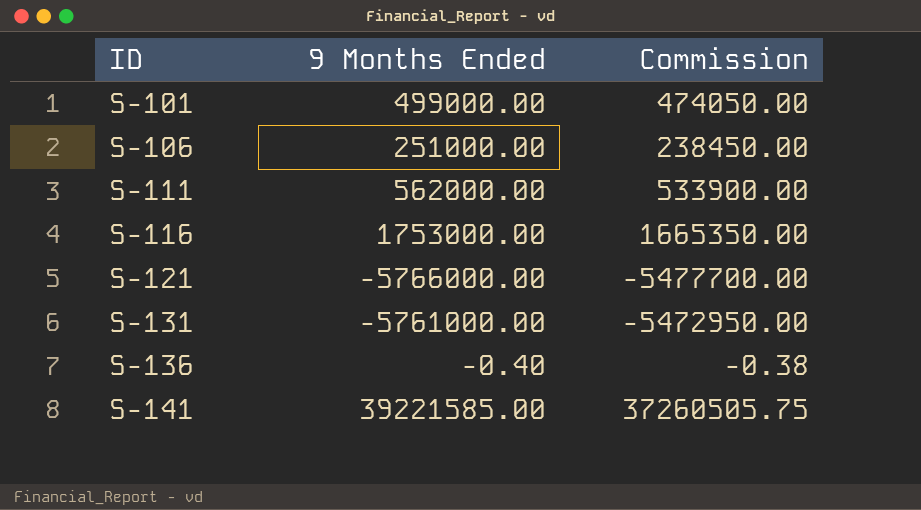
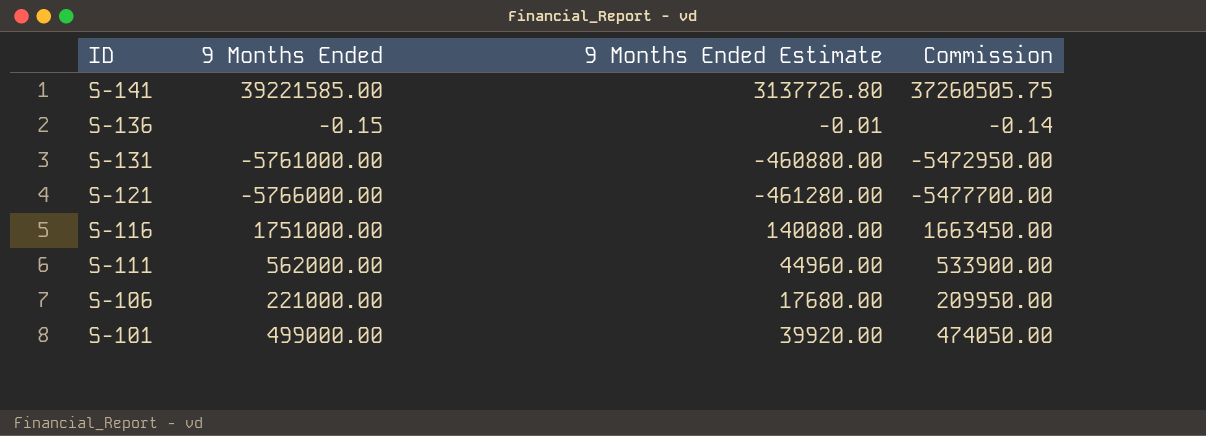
row order: ID ascending -> ID descending
column 9 Months Ended Estimate | formula: none -> [9 Months Ended] * 0.08
S-136 | 9 Months Ended: -0.40 -> -0.15
S-136 | Commission: -0.38 -> -0.14
S-116 | 9 Months Ended: 1753000.00 -> 1751000.00
S-116 | Commission: 1665350.00 -> 1663450.00
S-106 | 9 Months Ended: 251000.00 -> 221000.00
S-106 | Commission: 238450.00 -> 209950.00

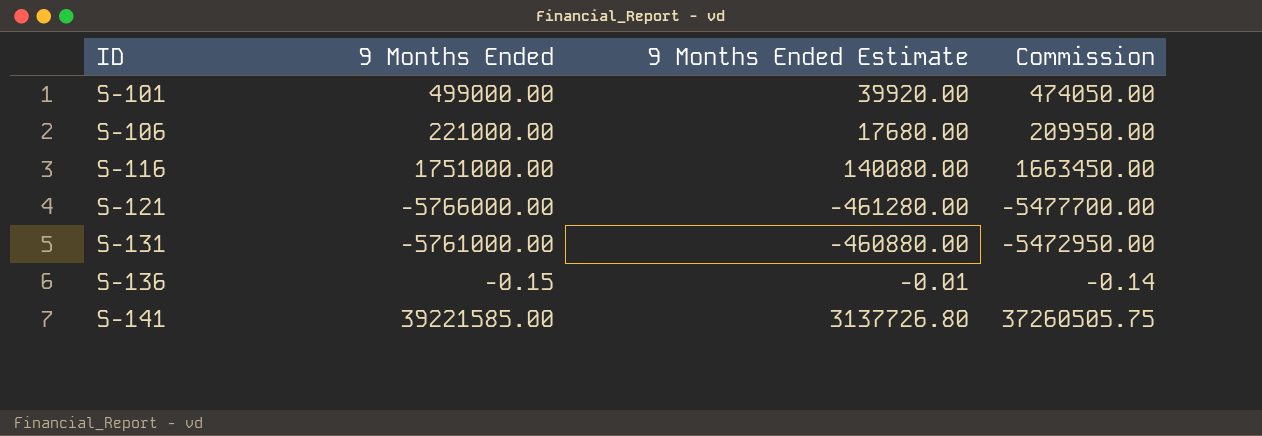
row order: ID descending -> ID ascending
row S-111: 562000.00 | 44960.00 | 533900.00 -> none

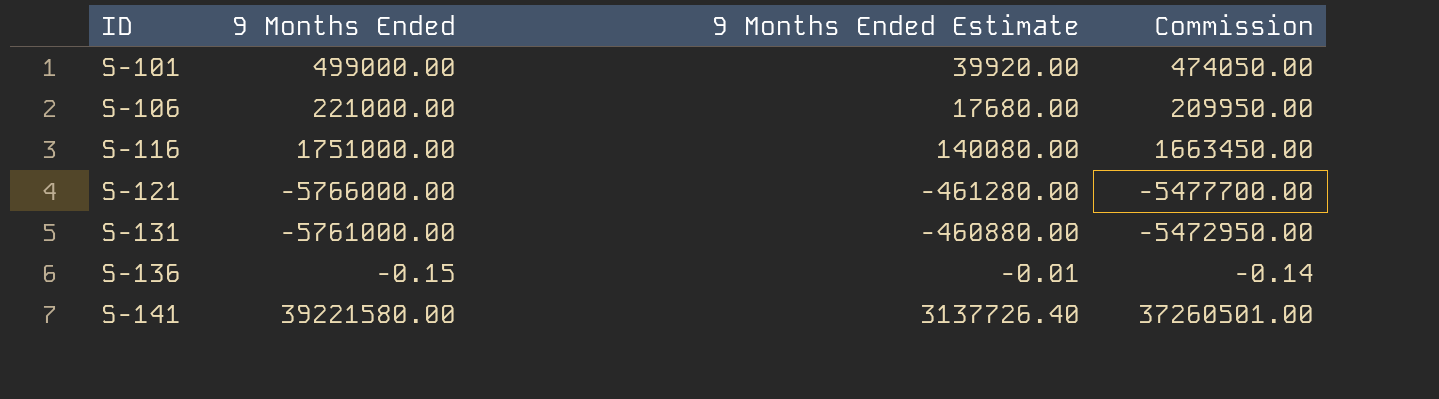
S-141 | 9 Months Ended: 39221585.00 -> 39221580.00
S-141 | 9 Months Ended Estimate: 3137726.80 -> 3137726.40
S-141 | Commission: 37260505.75 -> 37260501.00

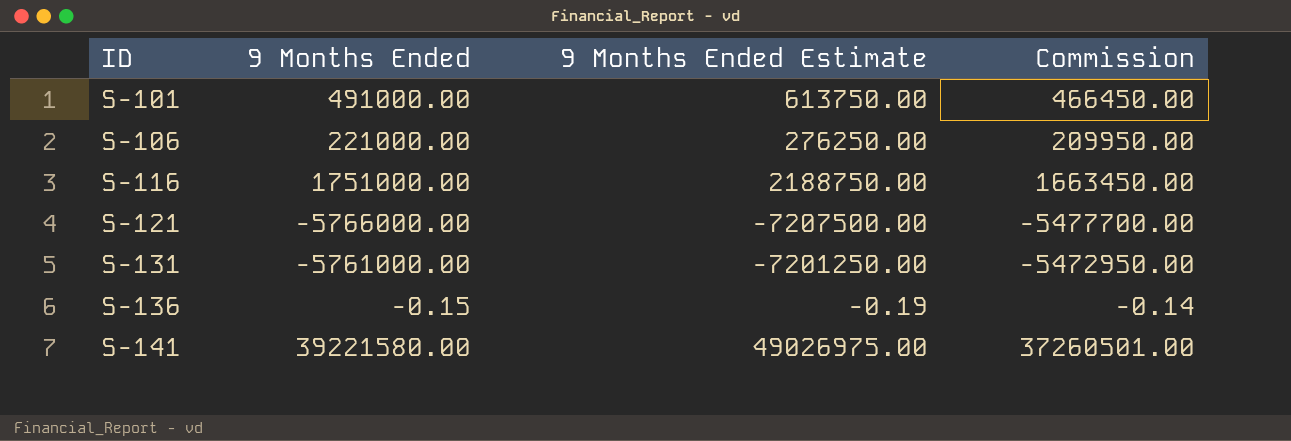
column 9 Months Ended Estimate | formula: [9 Months Ended] * 0.08 -> [9 Months Ended] * 1.25
S-101 | 9 Months Ended: 499000.00 -> 491000.00
S-101 | Commission: 474050.00 -> 466450.00

